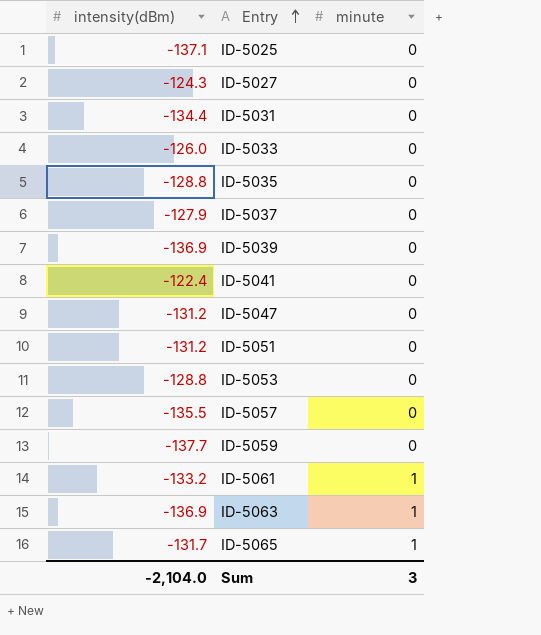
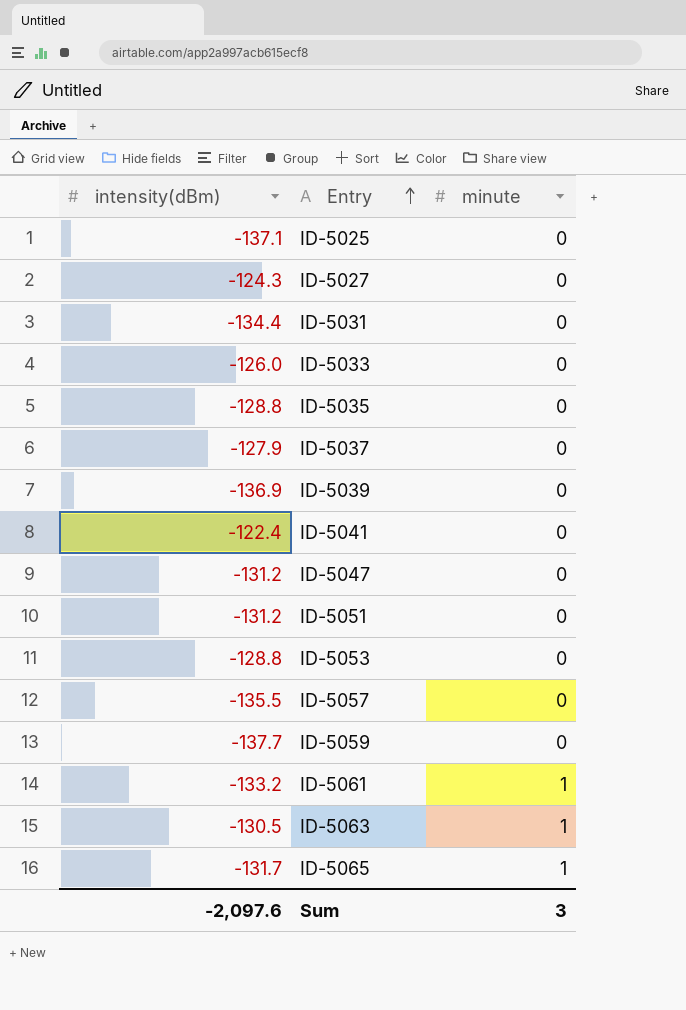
ID-5063 | intensity(dBm): -136.9 -> -130.5
Sum | intensity(dBm): -2,104.0 -> -2,097.6

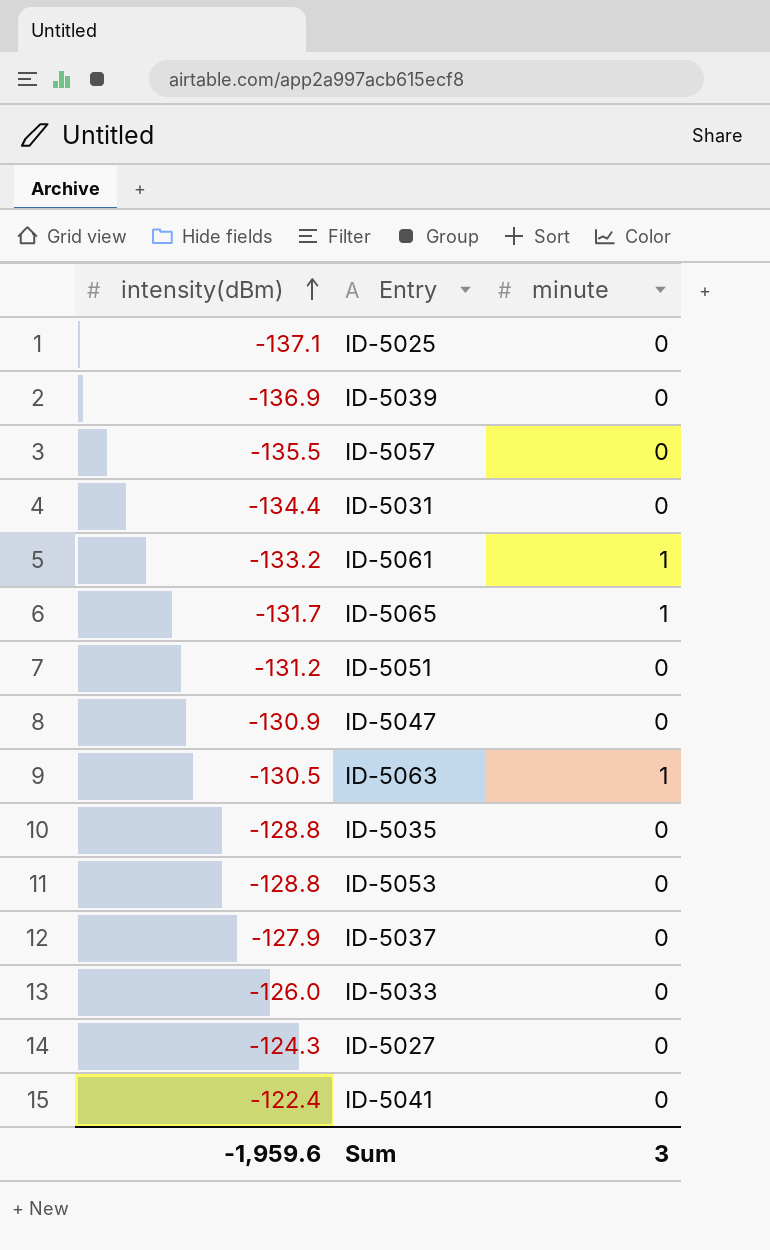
row order: Entry ascending -> intensity(dBm) ascending
row ID-5059: -137.7 | 0 -> none
ID-5047 | intensity(dBm): -131.2 -> -130.9
Sum | intensity(dBm): -2,097.6 -> -1,959.6

